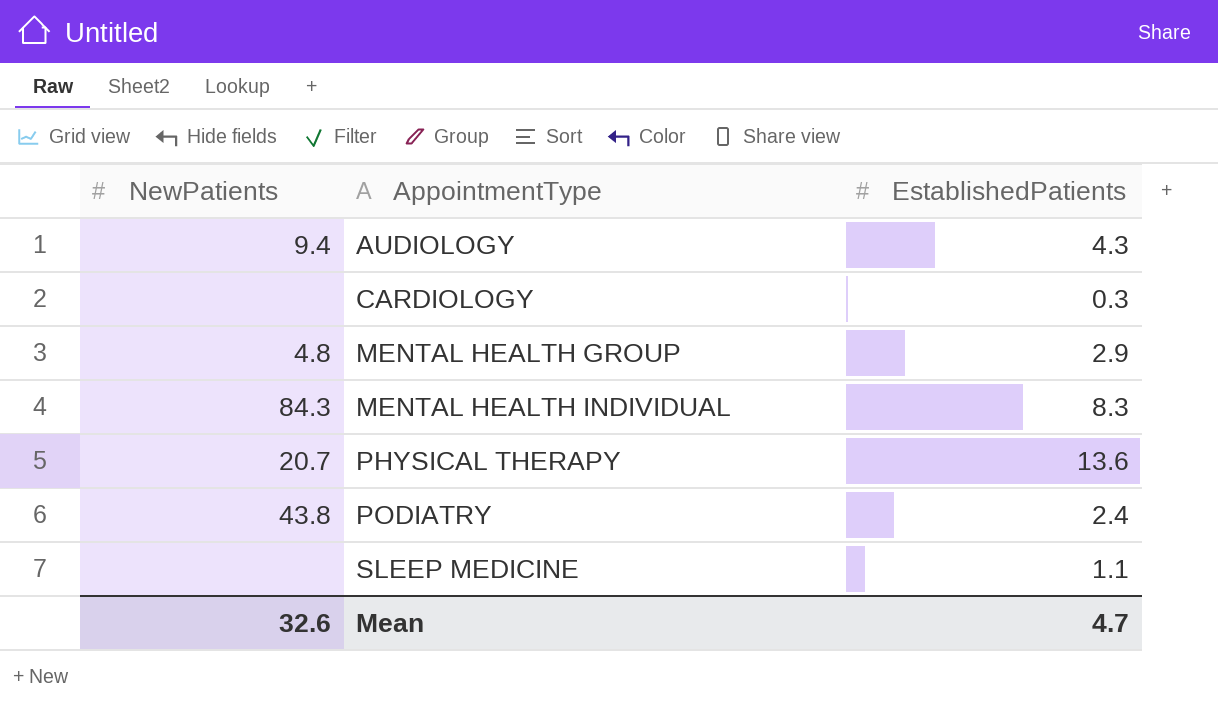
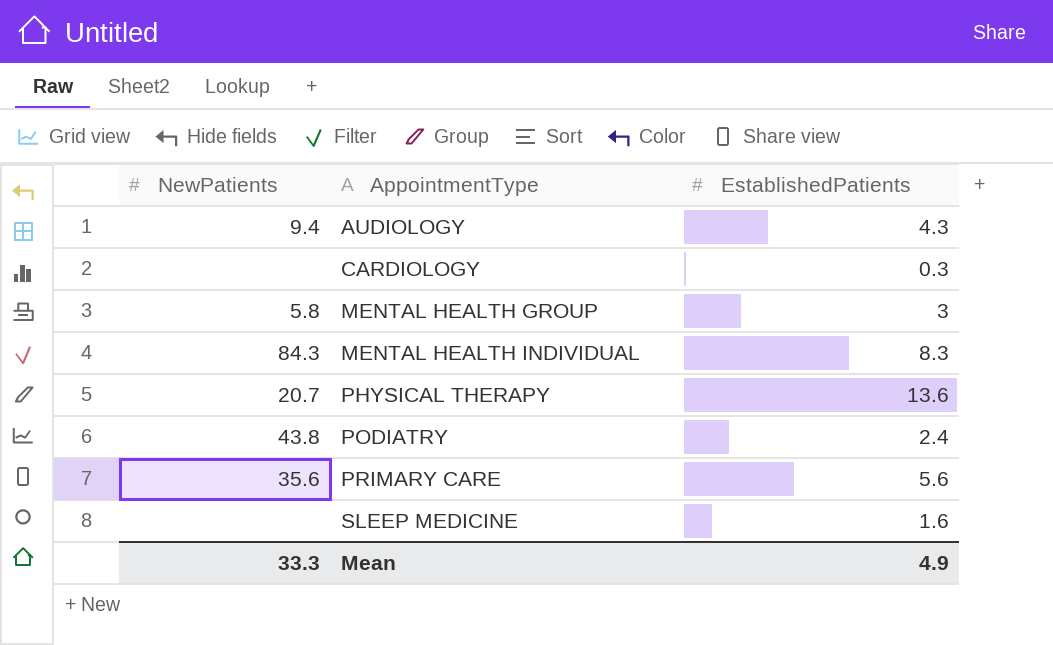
MENTAL HEALTH GROUP | NewPatients: 4.8 -> 5.8
MENTAL HEALTH GROUP | EstablishedPatients: 2.9 -> 3
row PRIMARY CARE: none -> 35.6 | 5.6
SLEEP MEDICINE | EstablishedPatients: 1.1 -> 1.6
Mean | NewPatients: 32.6 -> 33.3
Mean | EstablishedPatients: 4.7 -> 4.9

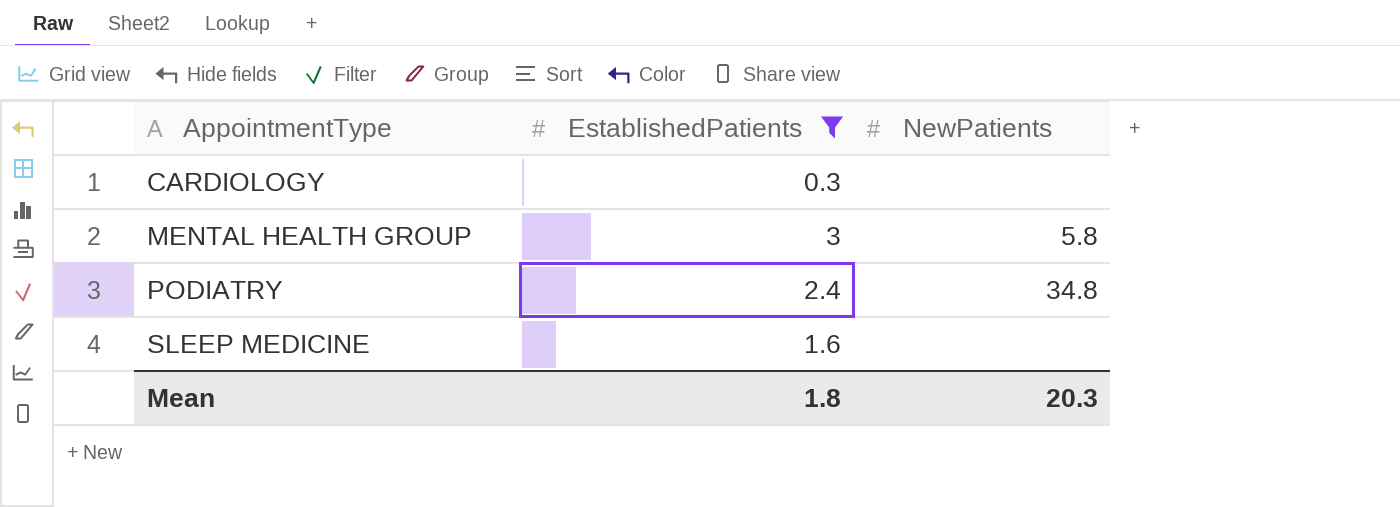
filter: none -> EstablishedPatients <= 3
column NewPatients | position: 1 -> 3
PODIATRY | NewPatients: 43.8 -> 34.8
Mean | EstablishedPatients: 4.9 -> 1.8
Mean | NewPatients: 33.3 -> 20.3

